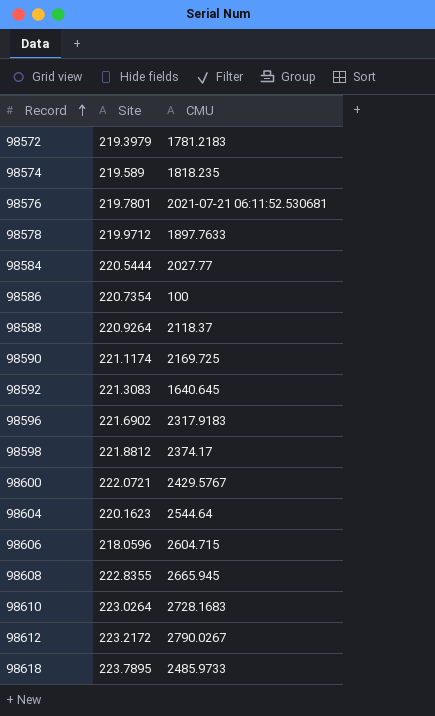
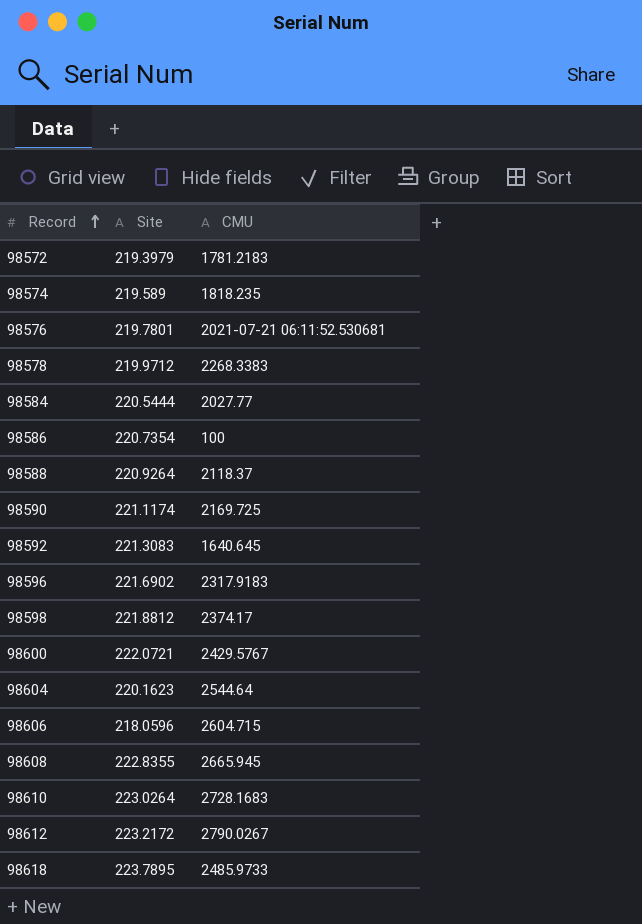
98578 | CMU: 1897.7633 -> 2268.3383

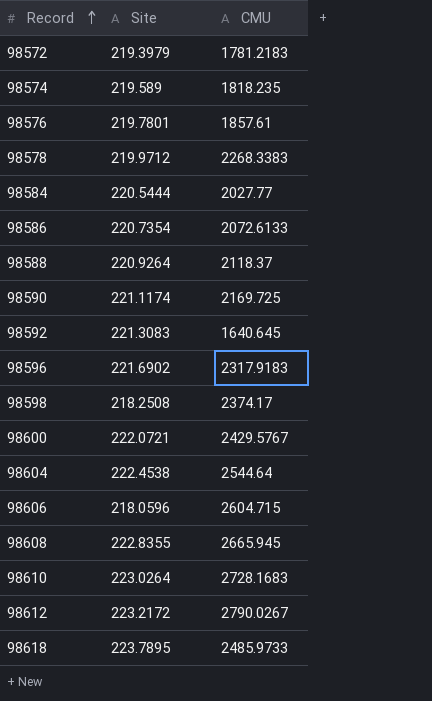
98576 | CMU: 2021-07-21 06:11:52.530681 -> 1857.61
98586 | CMU: 100 -> 2072.6133
98598 | Site: 221.8812 -> 218.2508
98604 | Site: 220.1623 -> 222.4538

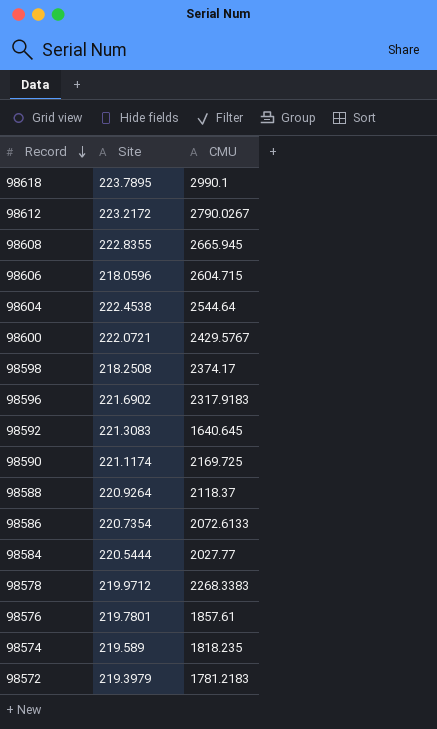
row order: Record ascending -> Record descending
row 98610: 223.0264 | 2728.1683 -> none
98618 | CMU: 2485.9733 -> 2990.1

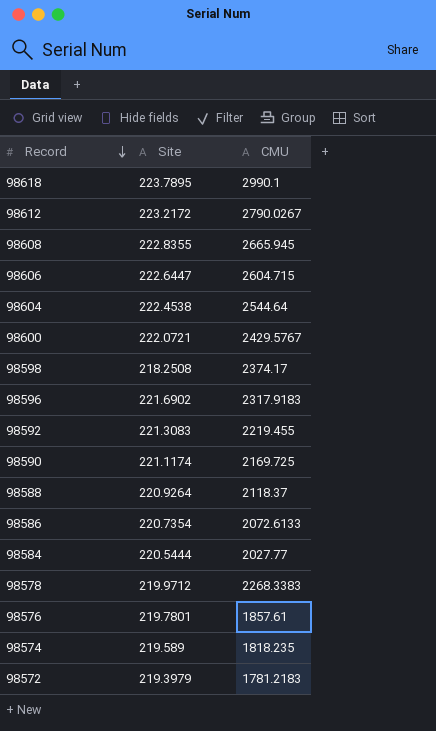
98606 | Site: 218.0596 -> 222.6447
98592 | CMU: 1640.645 -> 2219.455

